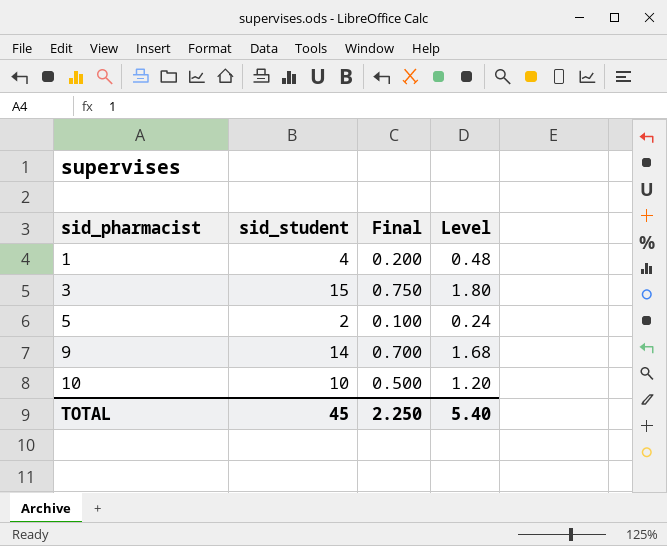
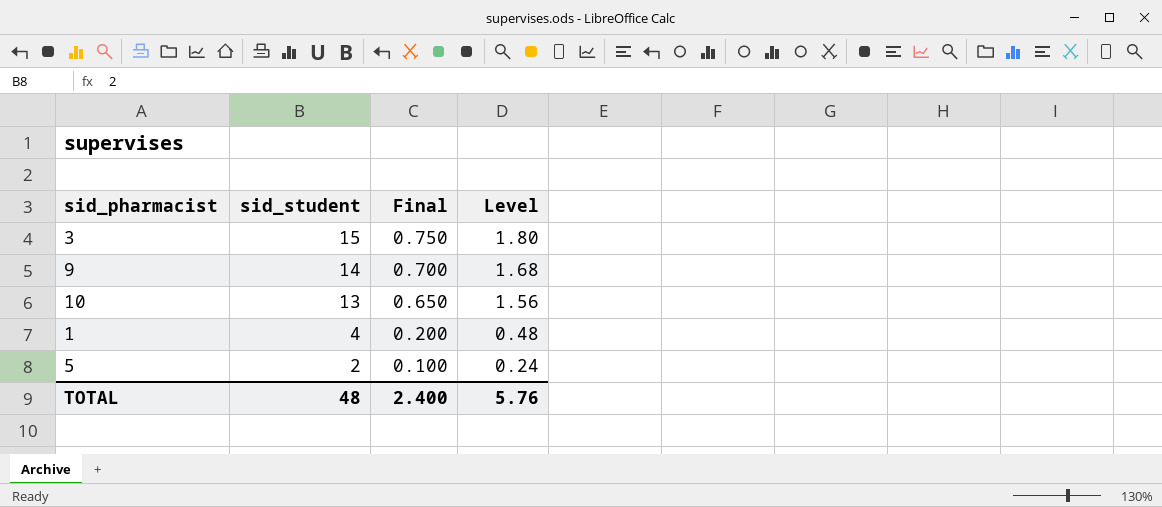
row order: sid_pharmacist ascending -> sid_student descending
10 | sid_student: 10 -> 13
10 | Final: 0.500 -> 0.650
10 | Level: 1.20 -> 1.56
TOTAL | sid_student: 45 -> 48
TOTAL | Final: 2.250 -> 2.400
TOTAL | Level: 5.40 -> 5.76

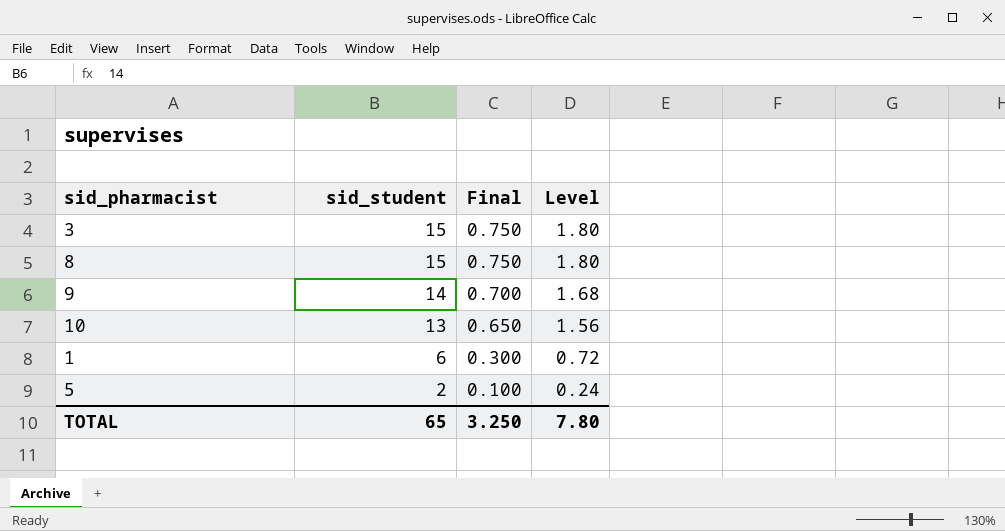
row 8: none -> 15 | 0.750 | 1.80
1 | sid_student: 4 -> 6
1 | Final: 0.200 -> 0.300
1 | Level: 0.48 -> 0.72
TOTAL | sid_student: 48 -> 65
TOTAL | Final: 2.400 -> 3.250
TOTAL | Level: 5.76 -> 7.80

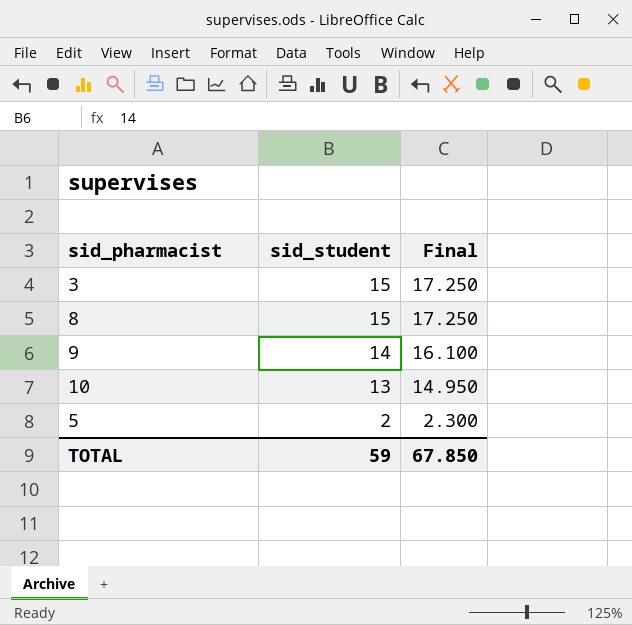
column Level | formula: [sid_student] * 0.12 -> none
column Final | formula: [sid_student] * 0.05 -> [sid_student] * 1.15
row 1: 6 | 0.300 | 0.72 -> none
TOTAL | sid_student: 65 -> 59
TOTAL | Final: 3.250 -> 67.850

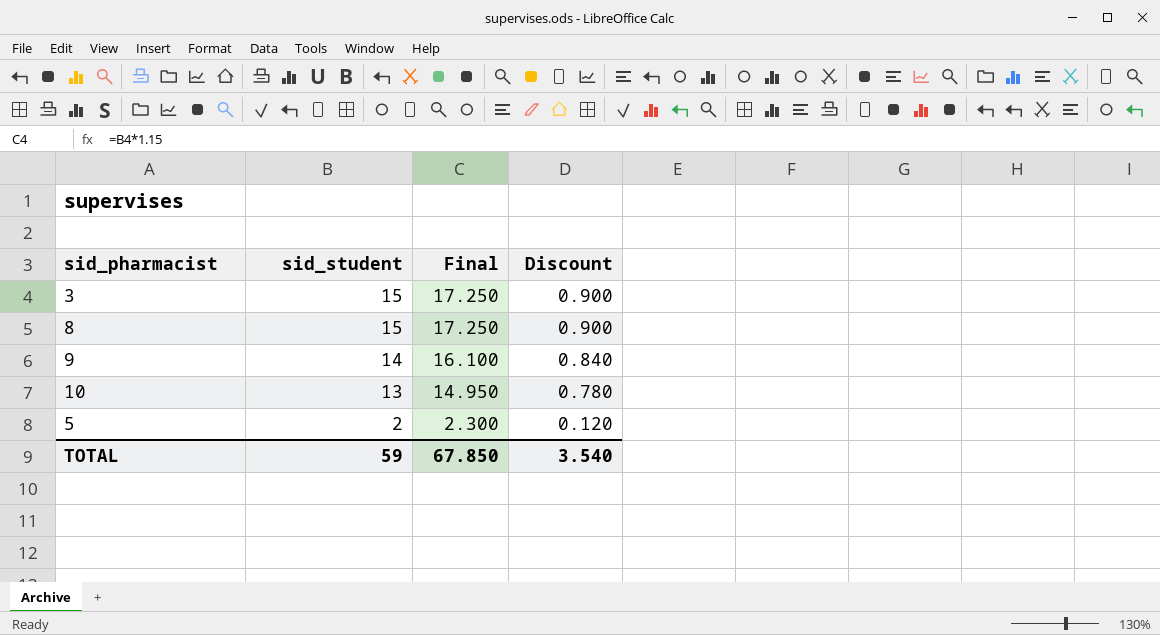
column Discount | formula: none -> [sid_student] * 0.06

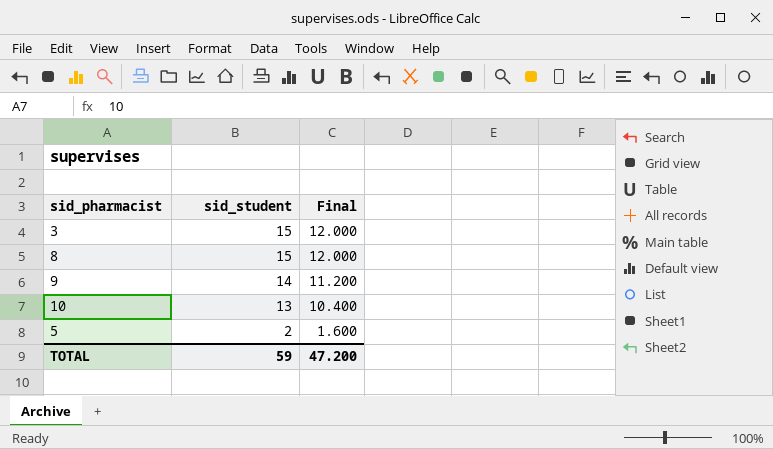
column Discount | formula: [sid_student] * 0.06 -> none
column Final | formula: [sid_student] * 1.15 -> [sid_student] * 0.8
TOTAL | Final: 67.850 -> 47.200

